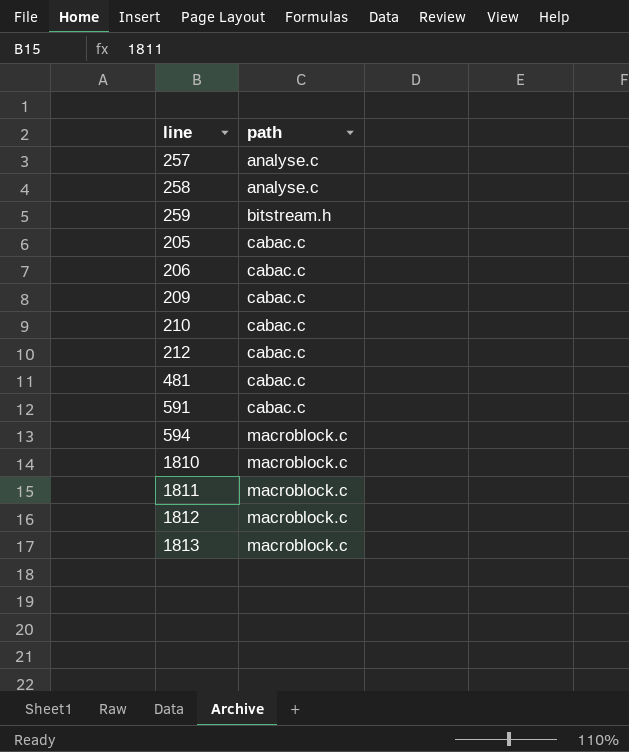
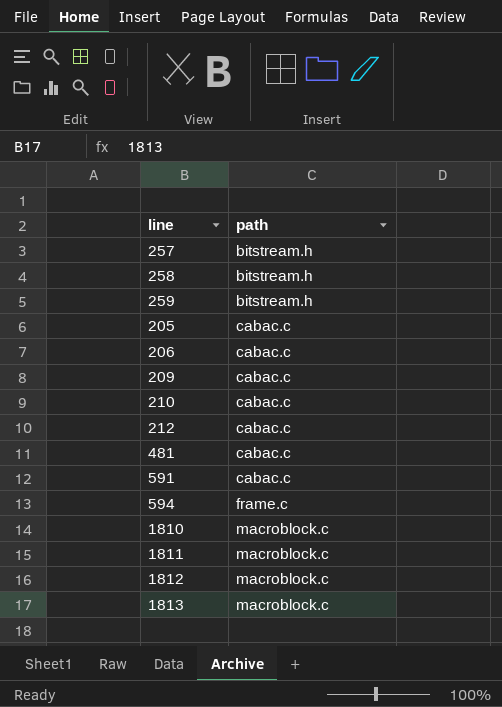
257 | path: analyse.c -> bitstream.h
258 | path: analyse.c -> bitstream.h
594 | path: macroblock.c -> frame.c

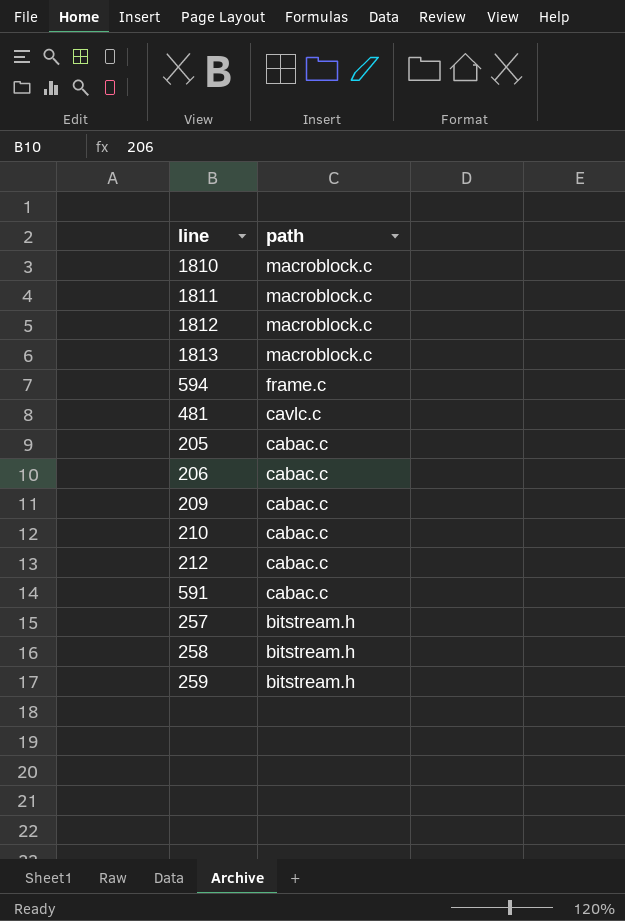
row order: path ascending -> path descending
481 | path: cabac.c -> cavlc.c

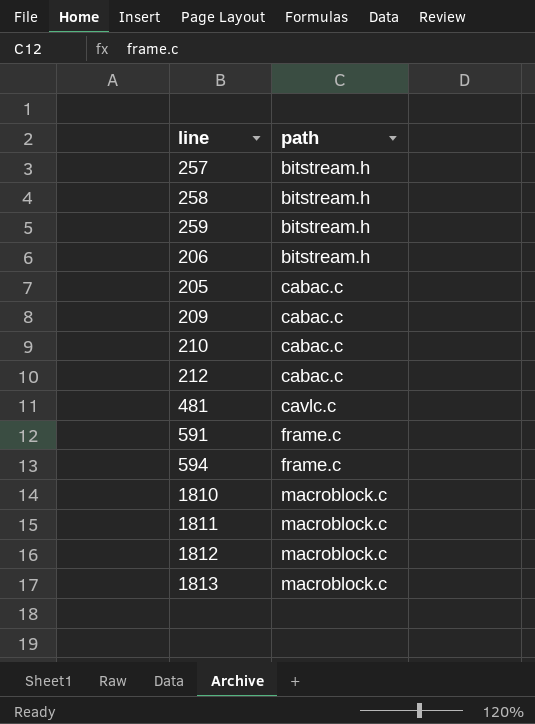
row order: path descending -> path ascending
206 | path: cabac.c -> bitstream.h
591 | path: cabac.c -> frame.c

